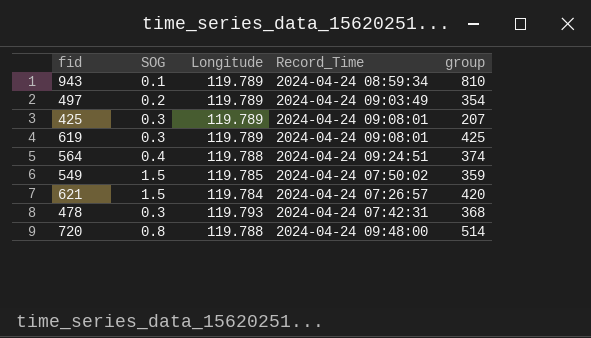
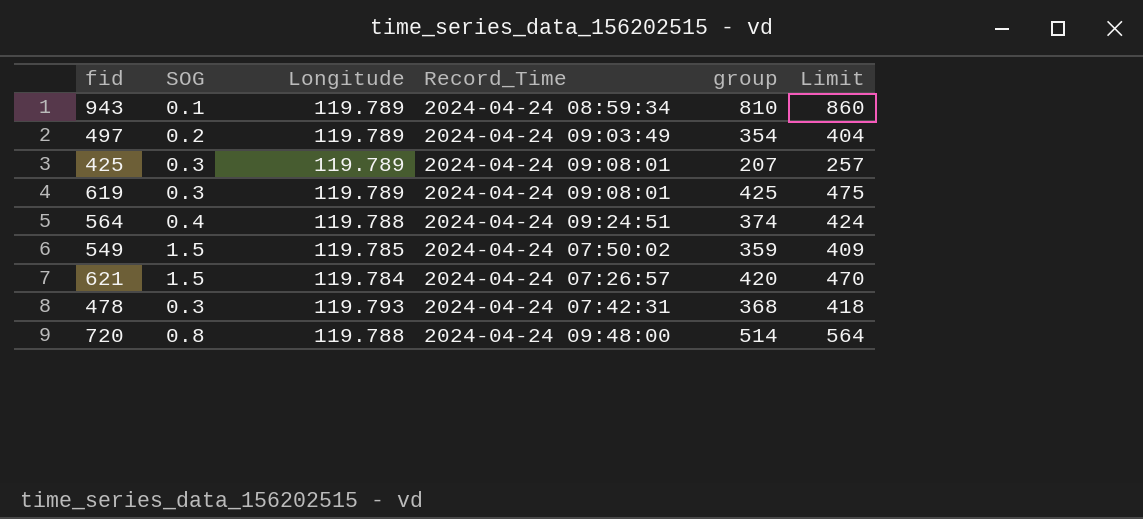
column Limit | formula: none -> [group] + 50

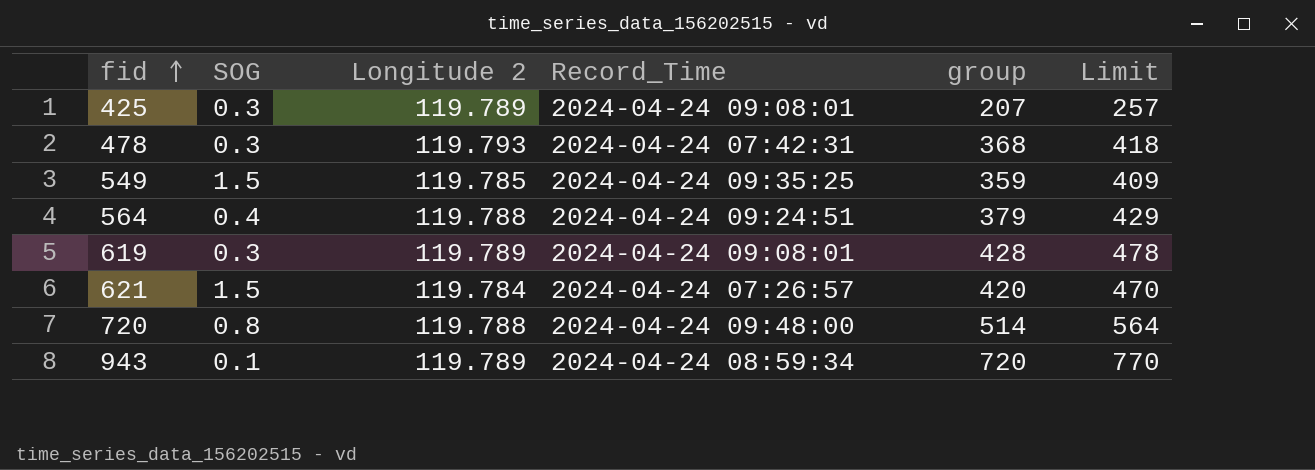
row order: none -> fid ascending
column name: Longitude -> Longitude 2
row 497: 0.2 | 119.789 | 2024-04-24 09:03:49 | 354 | 404 -> none
549 | Record_Time: 2024-04-24 07:50:02 -> 2024-04-24 09:35:25
564 | group: 374 -> 379
564 | Limit: 424 -> 429
619 | group: 425 -> 428
619 | Limit: 475 -> 478
943 | group: 810 -> 720
943 | Limit: 860 -> 770

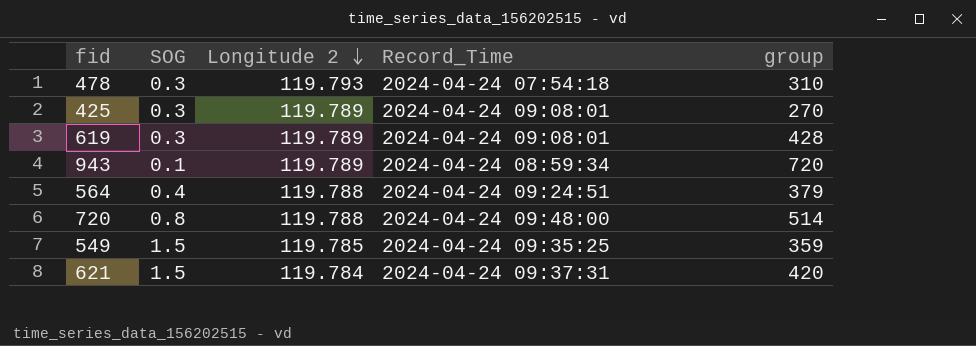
row order: fid ascending -> Longitude 2 descending
column Limit | formula: [group] + 50 -> none
478 | Record_Time: 2024-04-24 07:42:31 -> 2024-04-24 07:54:18
478 | group: 368 -> 310
425 | group: 207 -> 270
621 | Record_Time: 2024-04-24 07:26:57 -> 2024-04-24 09:37:31

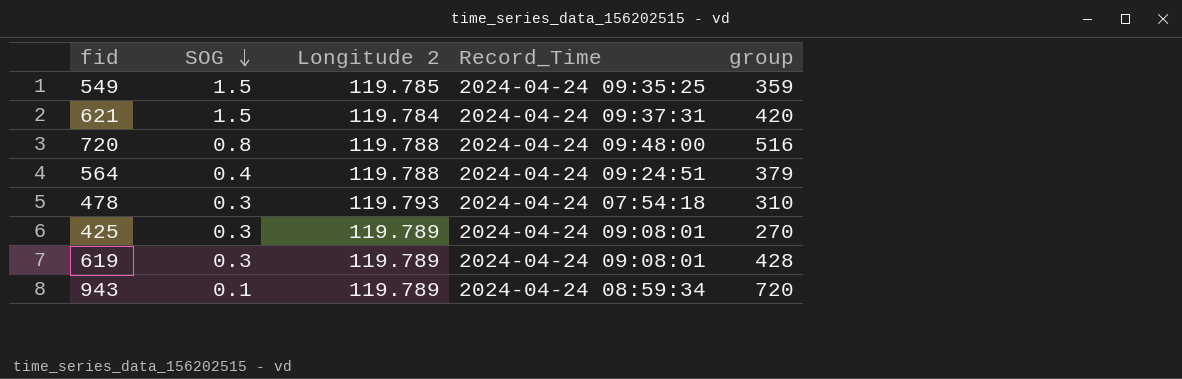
row order: Longitude 2 descending -> SOG descending
720 | group: 514 -> 516

